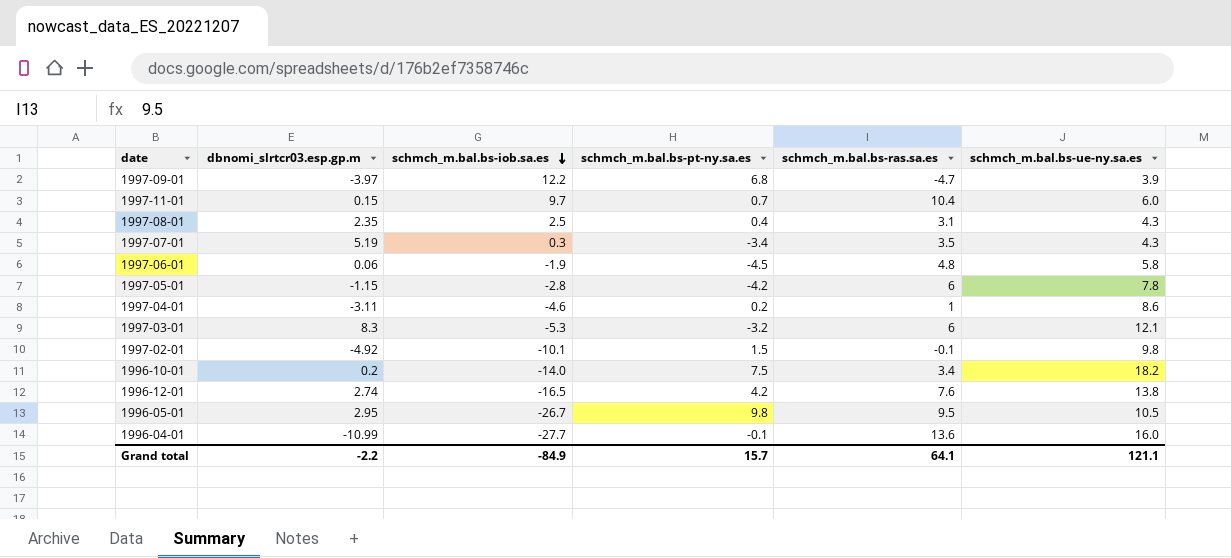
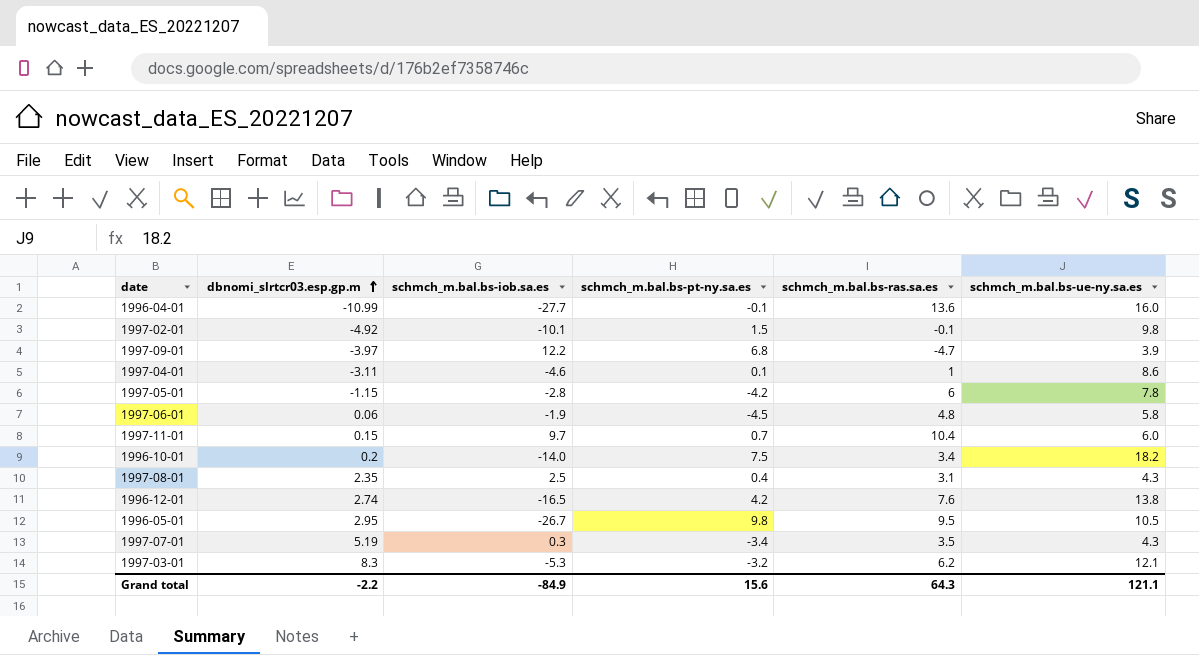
row order: schmch_m.bal.bs-iob.sa.es descending -> dbnomi_slrtcr03.esp.gp.m ascending
1997-04-01 | schmch_m.bal.bs-pt-ny.sa.es: 0.2 -> 0.1
1997-03-01 | schmch_m.bal.bs-ras.sa.es: 6 -> 6.2
Grand total | schmch_m.bal.bs-pt-ny.sa.es: 15.7 -> 15.6
Grand total | schmch_m.bal.bs-ras.sa.es: 64.1 -> 64.3

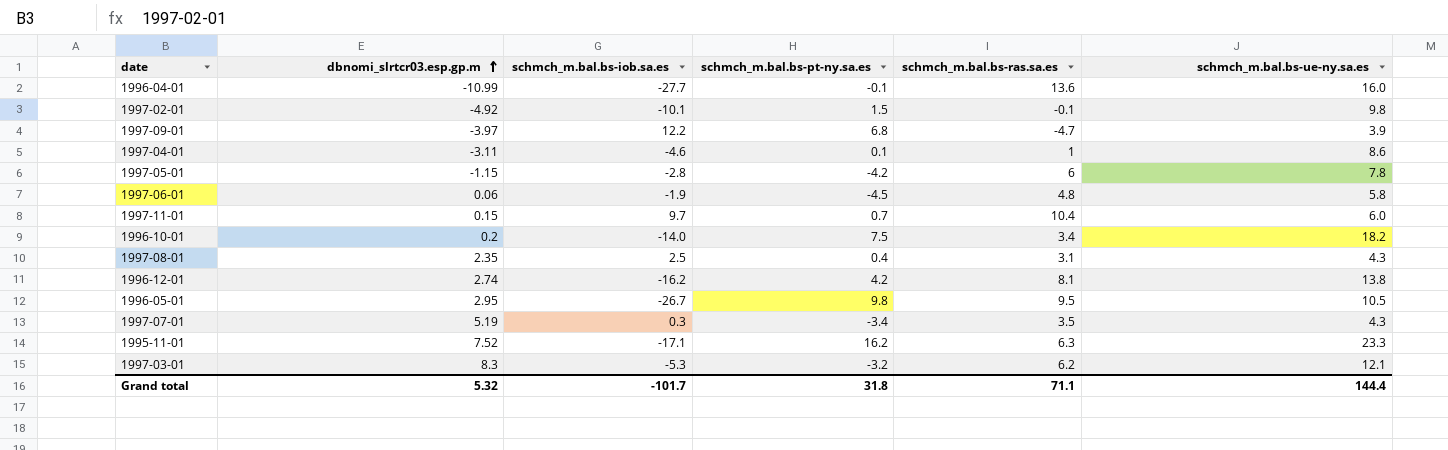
1996-12-01 | schmch_m.bal.bs-iob.sa.es: -16.5 -> -16.2
1996-12-01 | schmch_m.bal.bs-ras.sa.es: 7.6 -> 8.1
row 1995-11-01: none -> 7.52 | -17.1 | 16.2 | 6.3 | 23.3
Grand total | dbnomi_slrtcr03.esp.gp.m: -2.2 -> 5.32
Grand total | schmch_m.bal.bs-iob.sa.es: -84.9 -> -101.7
Grand total | schmch_m.bal.bs-pt-ny.sa.es: 15.6 -> 31.8
Grand total | schmch_m.bal.bs-ras.sa.es: 64.3 -> 71.1
Grand total | schmch_m.bal.bs-ue-ny.sa.es: 121.1 -> 144.4

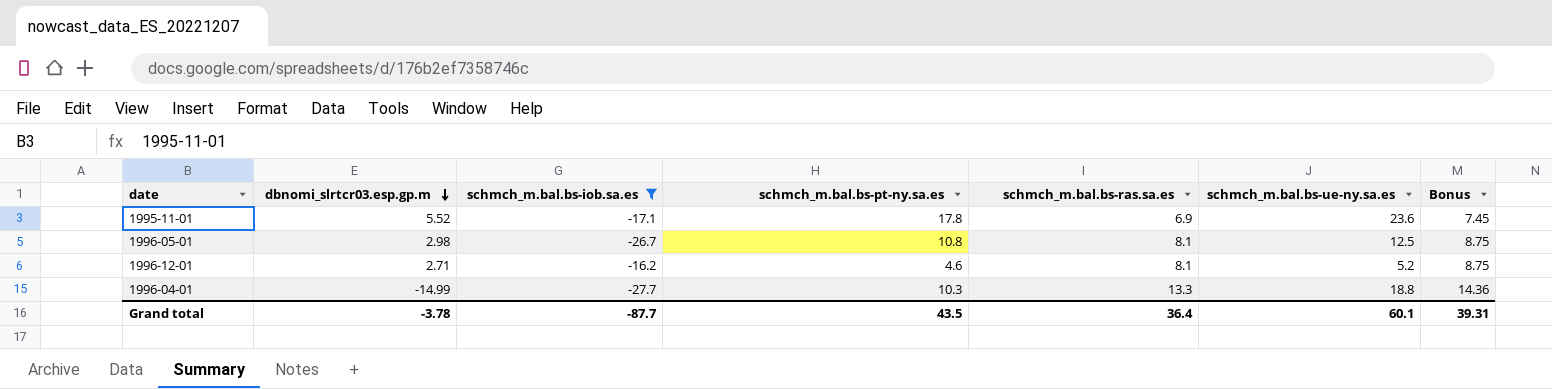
filter: none -> schmch_m.bal.bs-iob.sa.es <= -16.2
row order: dbnomi_slrtcr03.esp.gp.m ascending -> dbnomi_slrtcr03.esp.gp.m descending
column Bonus | formula: none -> [schmch_m.bal.bs-ras.sa.es] * 1.08
1995-11-01 | dbnomi_slrtcr03.esp.gp.m: 7.52 -> 5.52
1995-11-01 | schmch_m.bal.bs-pt-ny.sa.es: 16.2 -> 17.8
1995-11-01 | schmch_m.bal.bs-ras.sa.es: 6.3 -> 6.9
1995-11-01 | schmch_m.bal.bs-ue-ny.sa.es: 23.3 -> 23.6
1996-05-01 | dbnomi_slrtcr03.esp.gp.m: 2.95 -> 2.98
1996-05-01 | schmch_m.bal.bs-pt-ny.sa.es: 9.8 -> 10.8
1996-05-01 | schmch_m.bal.bs-ras.sa.es: 9.5 -> 8.1
1996-05-01 | schmch_m.bal.bs-ue-ny.sa.es: 10.5 -> 12.5
1996-12-01 | dbnomi_slrtcr03.esp.gp.m: 2.74 -> 2.71
1996-12-01 | schmch_m.bal.bs-pt-ny.sa.es: 4.2 -> 4.6
1996-12-01 | schmch_m.bal.bs-ue-ny.sa.es: 13.8 -> 5.2
1996-04-01 | dbnomi_slrtcr03.esp.gp.m: -10.99 -> -14.99
1996-04-01 | schmch_m.bal.bs-pt-ny.sa.es: -0.1 -> 10.3
1996-04-01 | schmch_m.bal.bs-ras.sa.es: 13.6 -> 13.3
1996-04-01 | schmch_m.bal.bs-ue-ny.sa.es: 16.0 -> 18.8
Grand total | dbnomi_slrtcr03.esp.gp.m: 5.32 -> -3.78
Grand total | schmch_m.bal.bs-iob.sa.es: -101.7 -> -87.7
Grand total | schmch_m.bal.bs-pt-ny.sa.es: 31.8 -> 43.5
Grand total | schmch_m.bal.bs-ras.sa.es: 71.1 -> 36.4
Grand total | schmch_m.bal.bs-ue-ny.sa.es: 144.4 -> 60.1

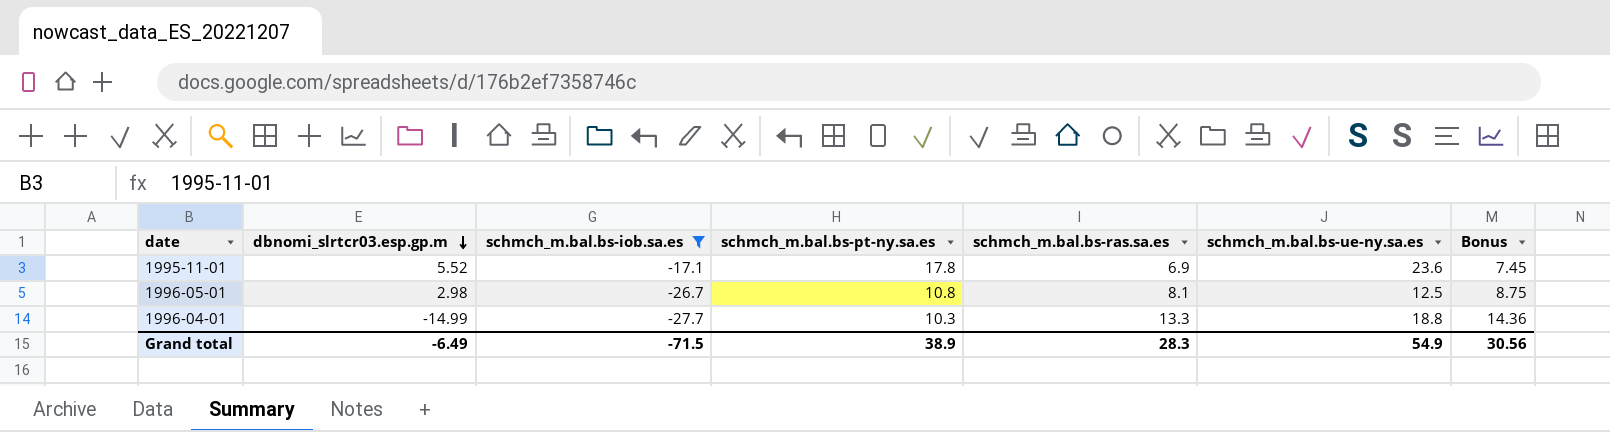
row 1996-12-01: 2.71 | -16.2 | 4.6 | 8.1 | 5.2 | 8.75 -> none
Grand total | dbnomi_slrtcr03.esp.gp.m: -3.78 -> -6.49
Grand total | schmch_m.bal.bs-iob.sa.es: -87.7 -> -71.5
Grand total | schmch_m.bal.bs-pt-ny.sa.es: 43.5 -> 38.9
Grand total | schmch_m.bal.bs-ras.sa.es: 36.4 -> 28.3
Grand total | schmch_m.bal.bs-ue-ny.sa.es: 60.1 -> 54.9
Grand total | Bonus: 39.31 -> 30.56

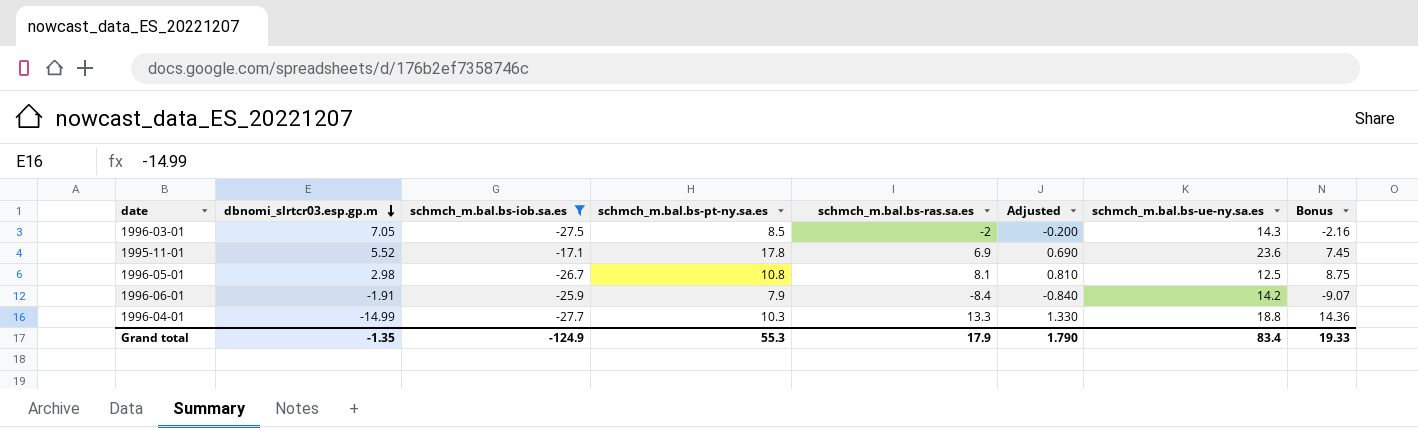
column Adjusted | formula: none -> [schmch_m.bal.bs-ras.sa.es] * 0.1
row 1996-03-01: none -> 7.05 | -27.5 | 8.5 | -2 | -0.200 | 14.3 | -2.16
row 1996-06-01: none -> -1.91 | -25.9 | 7.9 | -8.4 | -0.840 | 14.2 | -9.07
Grand total | dbnomi_slrtcr03.esp.gp.m: -6.49 -> -1.35
Grand total | schmch_m.bal.bs-iob.sa.es: -71.5 -> -124.9
Grand total | schmch_m.bal.bs-pt-ny.sa.es: 38.9 -> 55.3
Grand total | schmch_m.bal.bs-ras.sa.es: 28.3 -> 17.9
Grand total | schmch_m.bal.bs-ue-ny.sa.es: 54.9 -> 83.4
Grand total | Bonus: 30.56 -> 19.33

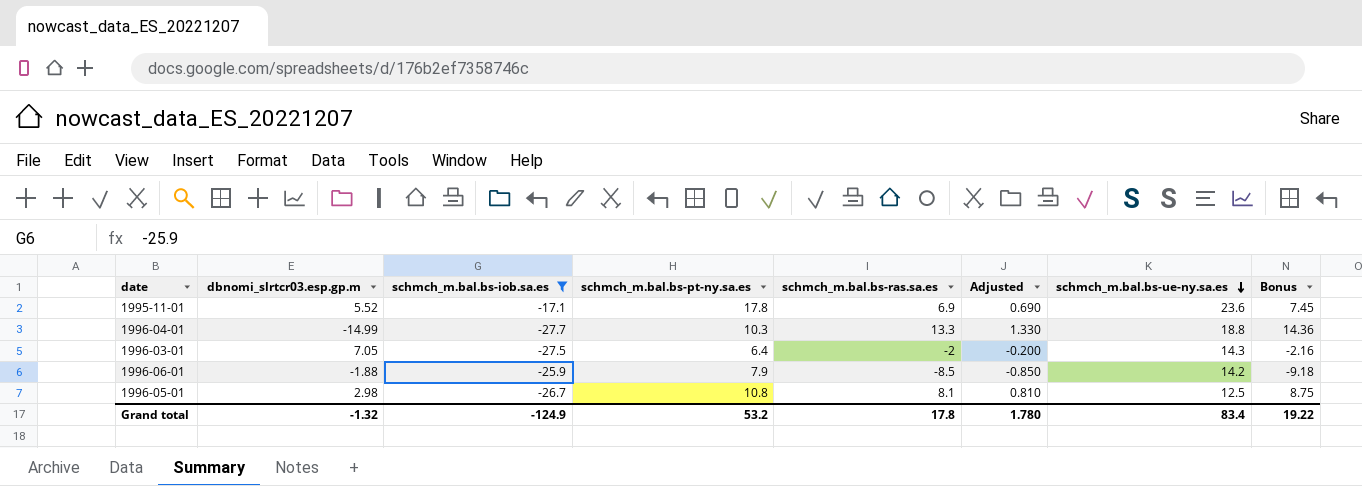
row order: dbnomi_slrtcr03.esp.gp.m descending -> schmch_m.bal.bs-ue-ny.sa.es descending
1996-03-01 | schmch_m.bal.bs-pt-ny.sa.es: 8.5 -> 6.4
1996-06-01 | dbnomi_slrtcr03.esp.gp.m: -1.91 -> -1.88
1996-06-01 | schmch_m.bal.bs-ras.sa.es: -8.4 -> -8.5
1996-06-01 | Adjusted: -0.840 -> -0.850
1996-06-01 | Bonus: -9.07 -> -9.18
Grand total | dbnomi_slrtcr03.esp.gp.m: -1.35 -> -1.32
Grand total | schmch_m.bal.bs-pt-ny.sa.es: 55.3 -> 53.2
Grand total | schmch_m.bal.bs-ras.sa.es: 17.9 -> 17.8
Grand total | Adjusted: 1.790 -> 1.780
Grand total | Bonus: 19.33 -> 19.22

